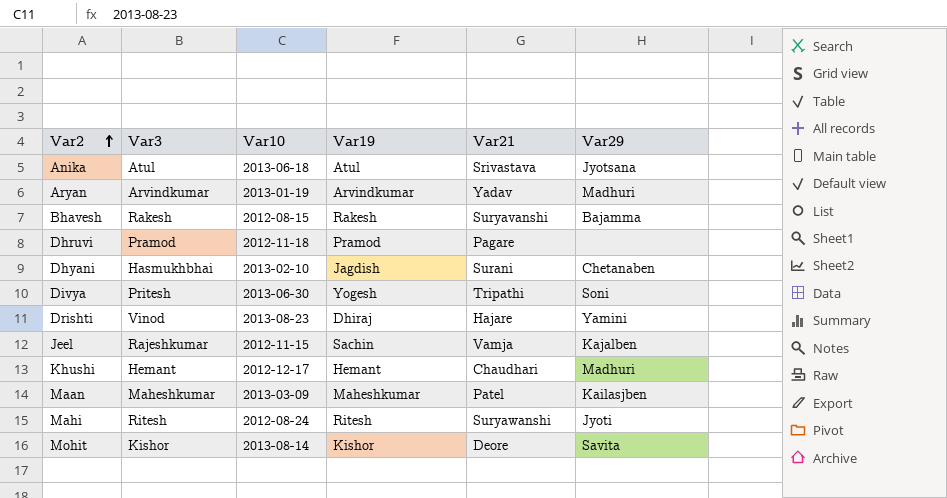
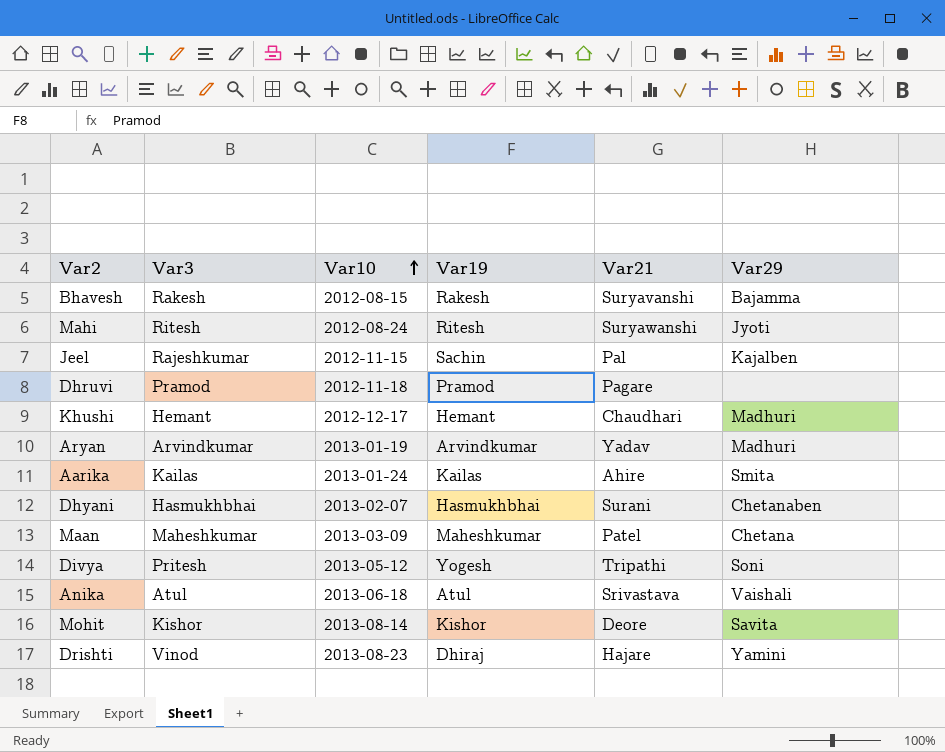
row order: Var2 ascending -> Var10 ascending
Jeel | Var21: Vamja -> Pal
row Aarika: none -> Kailas | 2013-01-24 | Kailas | Ahire | Smita
Dhyani | Var10: 2013-02-10 -> 2013-02-07
Dhyani | Var19: Jagdish -> Hasmukhbhai
Maan | Var29: Kailasjben -> Chetana
Divya | Var10: 2013-06-30 -> 2013-05-12
Anika | Var29: Jyotsana -> Vaishali

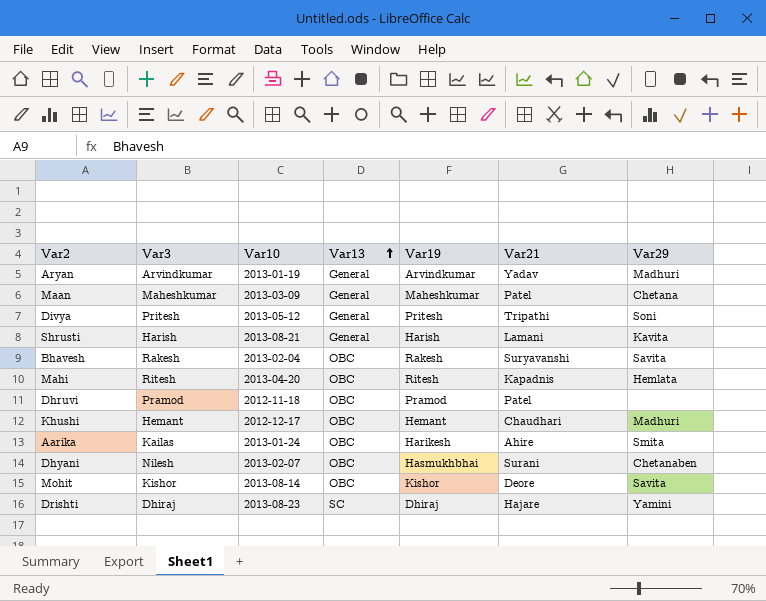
row order: Var10 ascending -> Var13 ascending
column Var13 | position: none -> 4
row Jeel: Rajeshkumar | 2012-11-15 | Sachin | Pal | Kajalben -> none
row Anika: Atul | 2013-06-18 | Atul | Srivastava | Vaishali -> none
Divya | Var19: Yogesh -> Pritesh
row Shrusti: none -> Harish | 2013-08-21 | General | Harish | Lamani | Kavita
Bhavesh | Var10: 2012-08-15 -> 2013-02-04
Bhavesh | Var29: Bajamma -> Savita
Mahi | Var10: 2012-08-24 -> 2013-04-20
Mahi | Var21: Suryawanshi -> Kapadnis
Mahi | Var29: Jyoti -> Hemlata
Dhruvi | Var21: Pagare -> Patel
Aarika | Var19: Kailas -> Harikesh
Dhyani | Var3: Hasmukhbhai -> Nilesh
Drishti | Var3: Vinod -> Dhiraj

